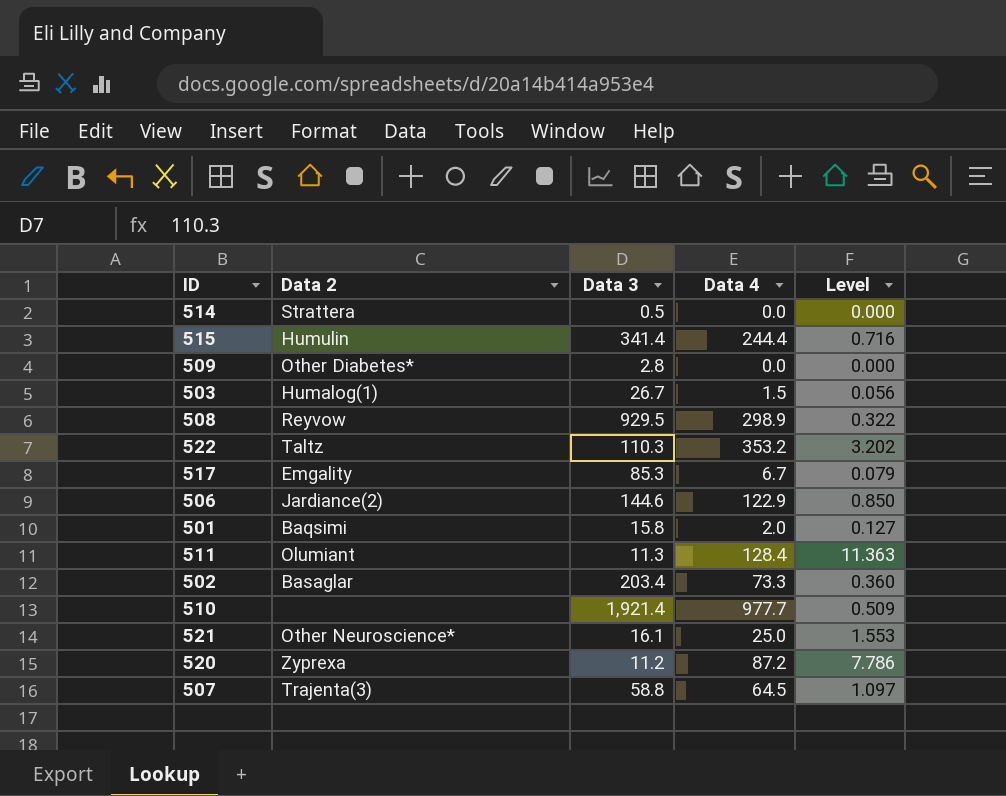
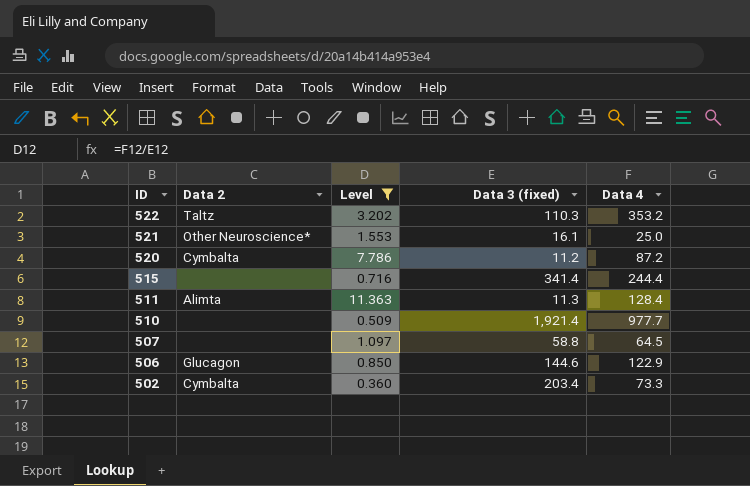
filter: none -> Level >= 0.360
row order: none -> ID descending
column Level | position: 5 -> 3
column name: Data 3 -> Data 3 (fixed)
520 | Data 2: Zyprexa -> Cymbalta
515 | Data 2: Humulin -> none
511 | Data 2: Olumiant -> Alimta
507 | Data 2: Trajenta(3) -> none
506 | Data 2: Jardiance(2) -> Glucagon
502 | Data 2: Basaglar -> Cymbalta

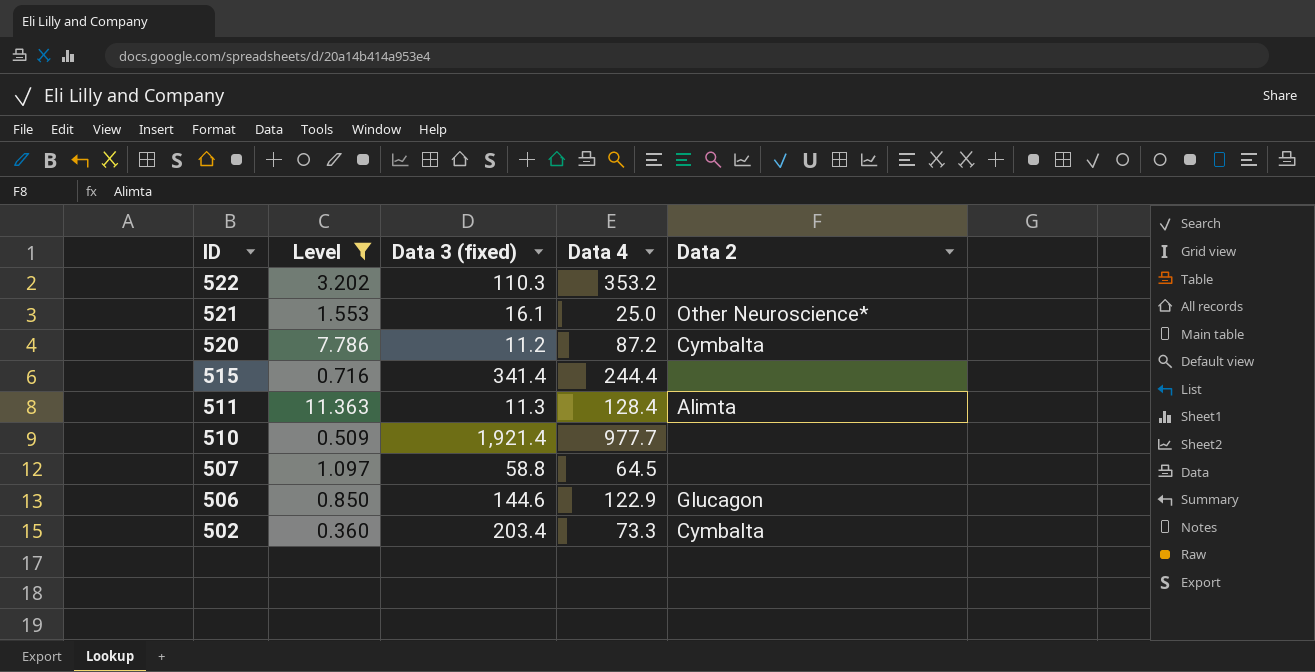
column Data 2 | position: 2 -> 5
522 | Data 2: Taltz -> none

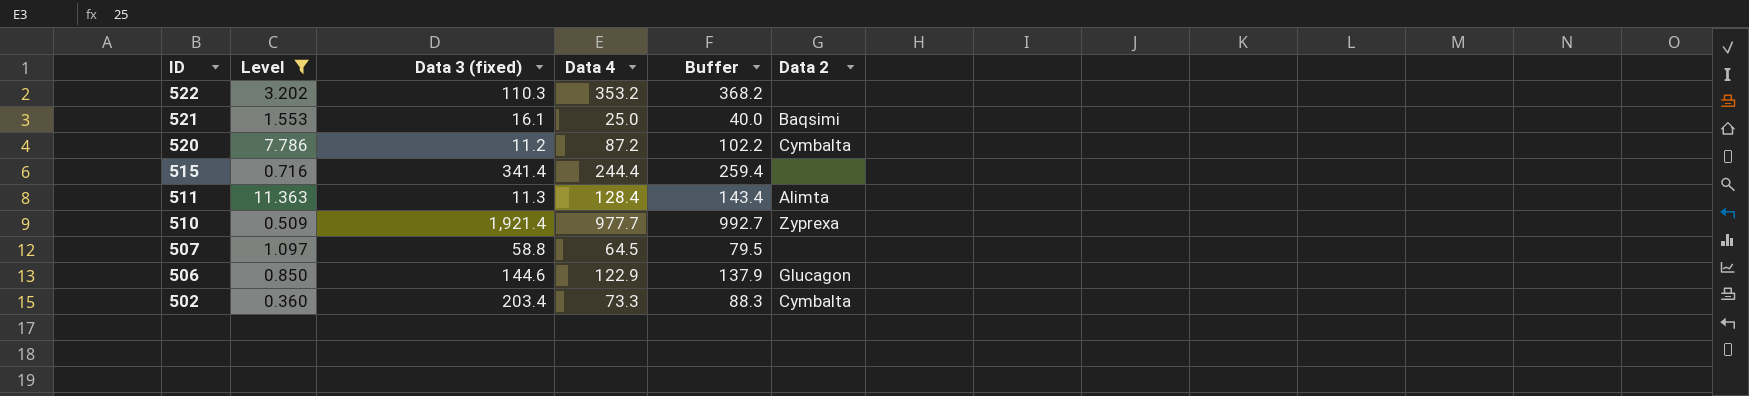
column Buffer | formula: none -> [Data 4] + 15
521 | Data 2: Other Neuroscience* -> Baqsimi
510 | Data 2: none -> Zyprexa

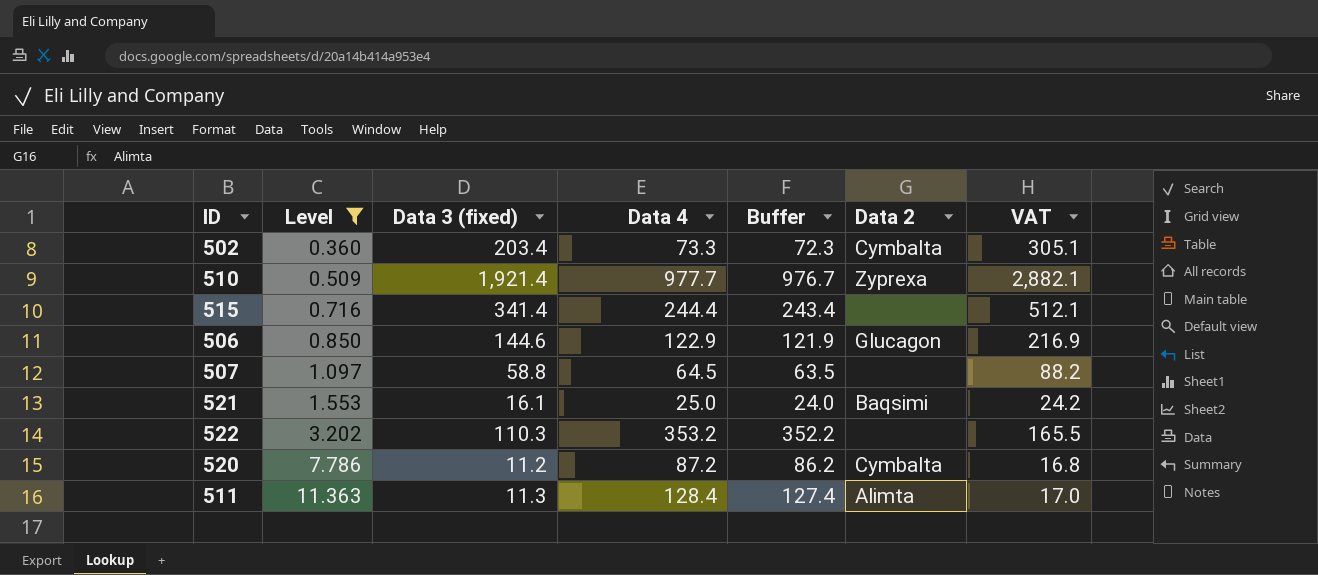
row order: ID descending -> Level ascending
column Buffer | formula: [Data 4] + 15 -> [Data 4] - 1
column VAT | formula: none -> [Data 3 (fixed)] * 1.5

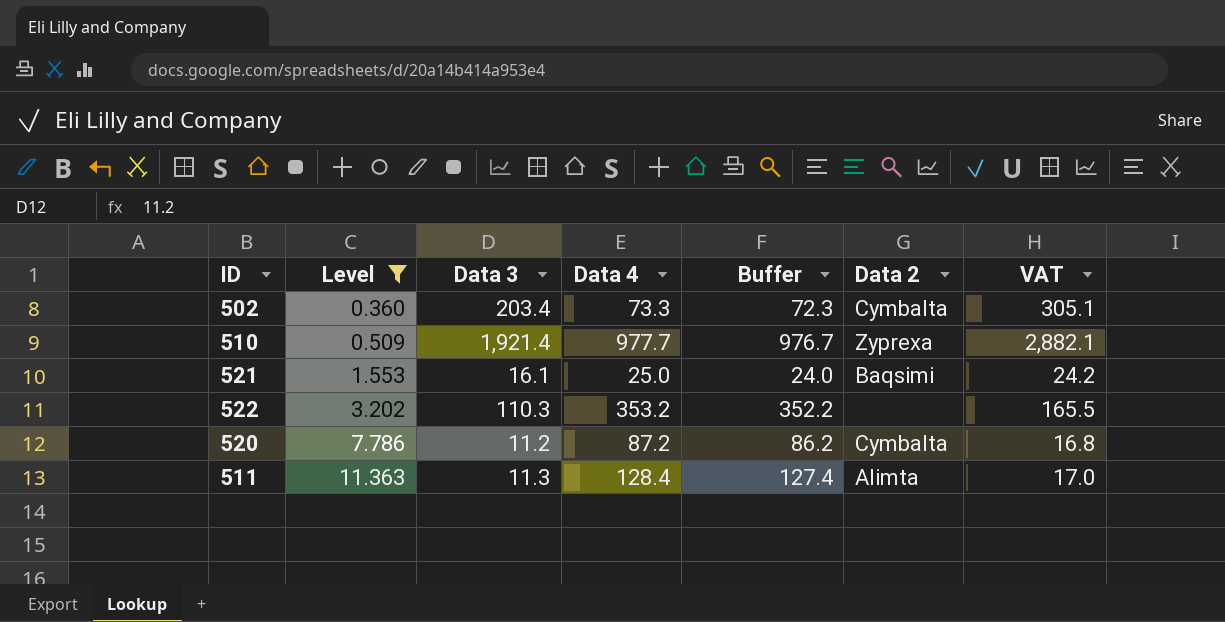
column name: Data 3 (fixed) -> Data 3
row 515: 0.716 | 341.4 | 244.4 | 243.4 | none | 512.1 -> none
row 506: 0.850 | 144.6 | 122.9 | 121.9 | Glucagon | 216.9 -> none
row 507: 1.097 | 58.8 | 64.5 | 63.5 | none | 88.2 -> none

